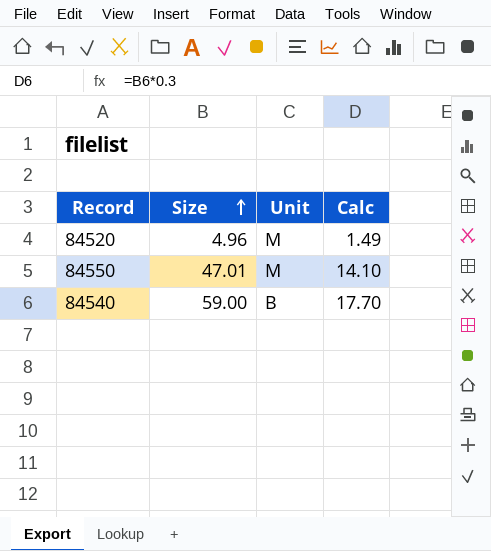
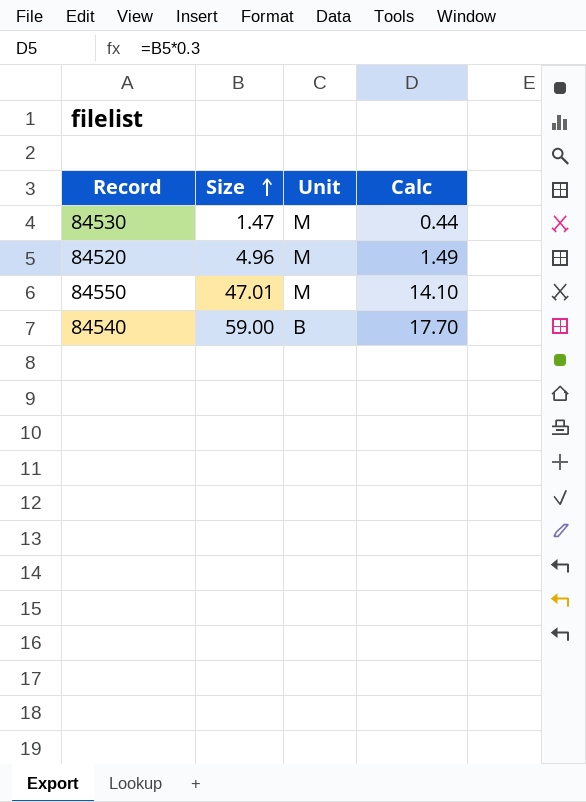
row 84530: none -> 1.47 | M | 0.44

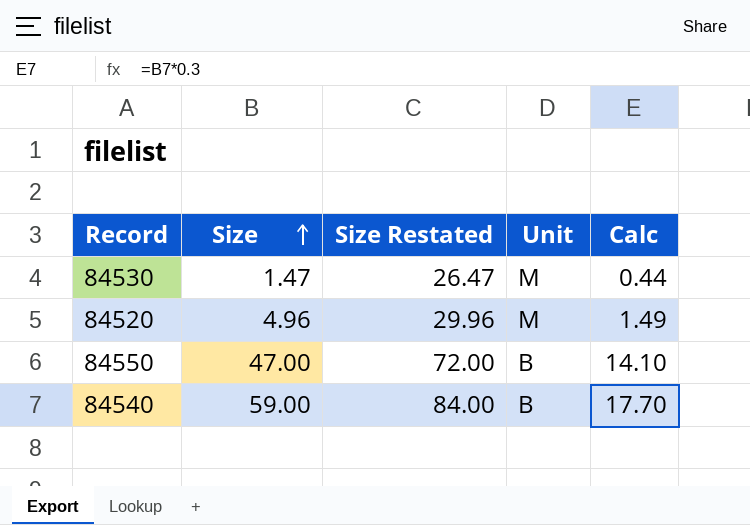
column Size Restated | formula: none -> [Size] + 25
84550 | Size: 47.01 -> 47.00
84550 | Unit: M -> B

